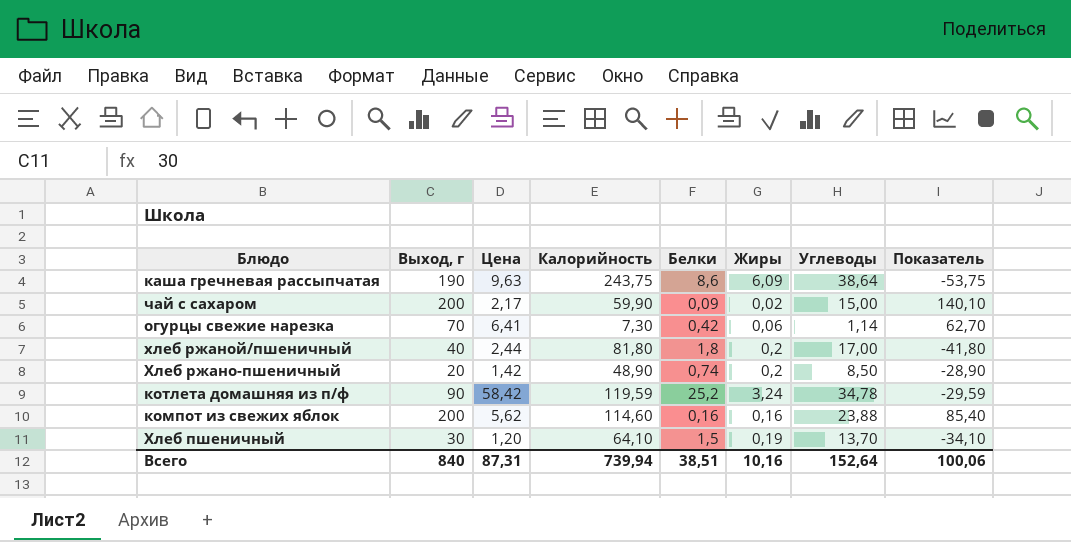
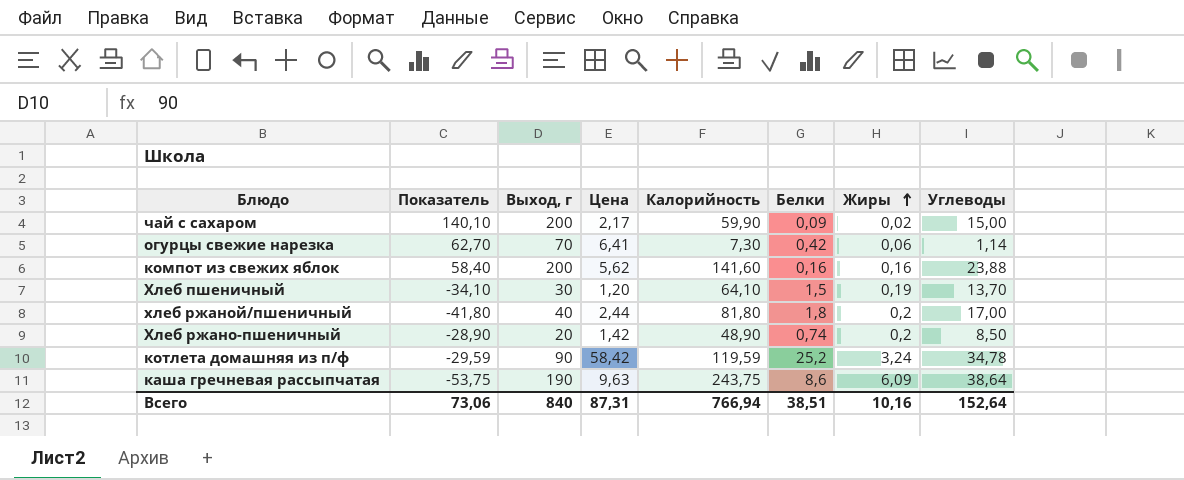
row order: none -> Жиры ascending
column Показатель | position: 8 -> 2
компот из свежих яблок | Показатель: 85,40 -> 58,40
компот из свежих яблок | Калорийность: 114,60 -> 141,60
Всего | Показатель: 100,06 -> 73,06
Всего | Калорийность: 739,94 -> 766,94

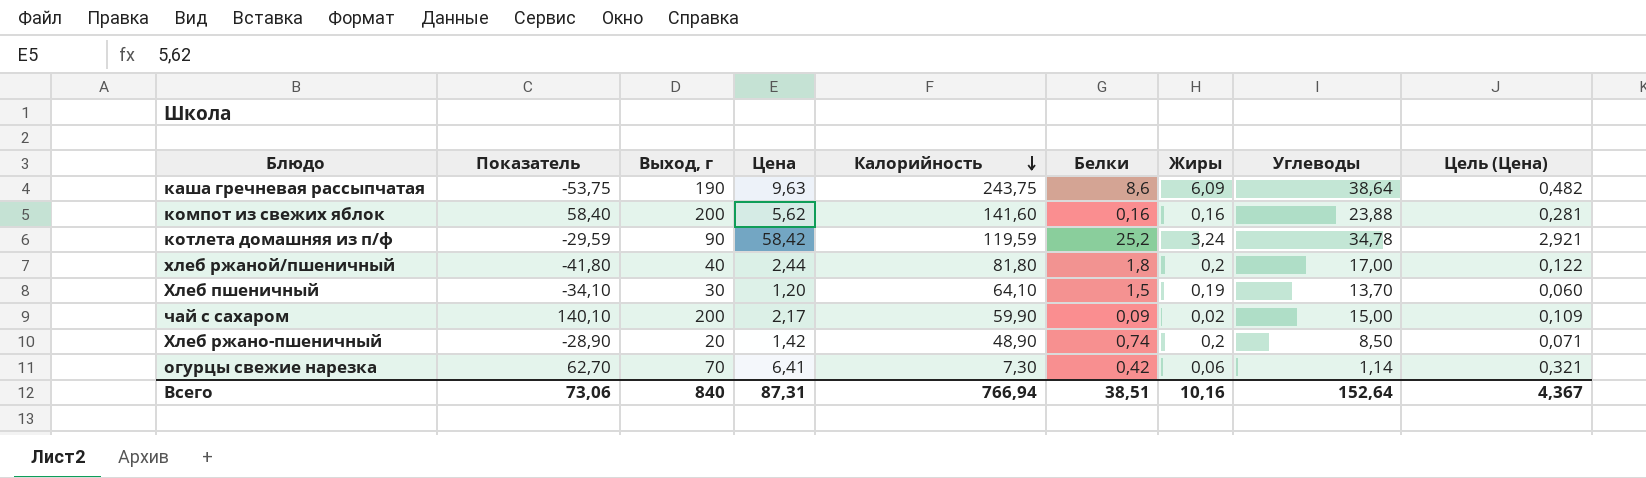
row order: Жиры ascending -> Калорийность descending
column Цель (Цена) | formula: none -> [Цена] * 0,05

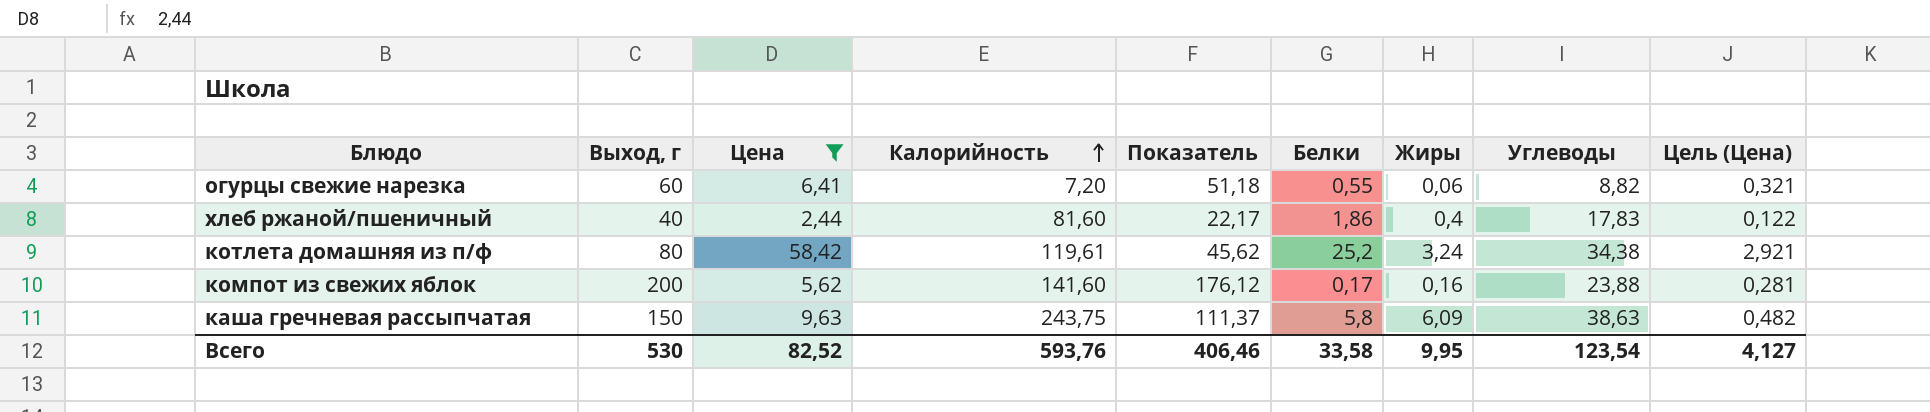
filter: none -> Цена >= 2,44
row order: Калорийность descending -> Калорийность ascending
column Показатель | formula: [Выход, г] - [Калорийность] -> [Выход, г] - [Углеводы]
column Показатель | position: 2 -> 5
огурцы свежие нарезка | Выход, г: 70 -> 60
огурцы свежие нарезка | Калорийность: 7,30 -> 7,20
огурцы свежие нарезка | Белки: 0,42 -> 0,55
огурцы свежие нарезка | Углеводы: 1,14 -> 8,82
хлеб ржаной/пшеничный | Калорийность: 81,80 -> 81,60
хлеб ржаной/пшеничный | Белки: 1,8 -> 1,86
хлеб ржаной/пшеничный | Жиры: 0,2 -> 0,4
хлеб ржаной/пшеничный | Углеводы: 17,00 -> 17,83
котлета домашняя из п/ф | Выход, г: 90 -> 80
котлета домашняя из п/ф | Калорийность: 119,59 -> 119,61
котлета домашняя из п/ф | Углеводы: 34,78 -> 34,38
компот из свежих яблок | Белки: 0,16 -> 0,17
каша гречневая рассыпчатая | Выход, г: 190 -> 150
каша гречневая рассыпчатая | Белки: 8,6 -> 5,8
каша гречневая рассыпчатая | Углеводы: 38,64 -> 38,63
Всего | Выход, г: 840 -> 530
Всего | Цена: 87,31 -> 82,52
Всего | Калорийность: 766,94 -> 593,76
Всего | Показатель: 73,06 -> 406,46
Всего | Белки: 38,51 -> 33,58
Всего | Жиры: 10,16 -> 9,95
Всего | Углеводы: 152,64 -> 123,54
Всего | Цель (Цена): 4,367 -> 4,127

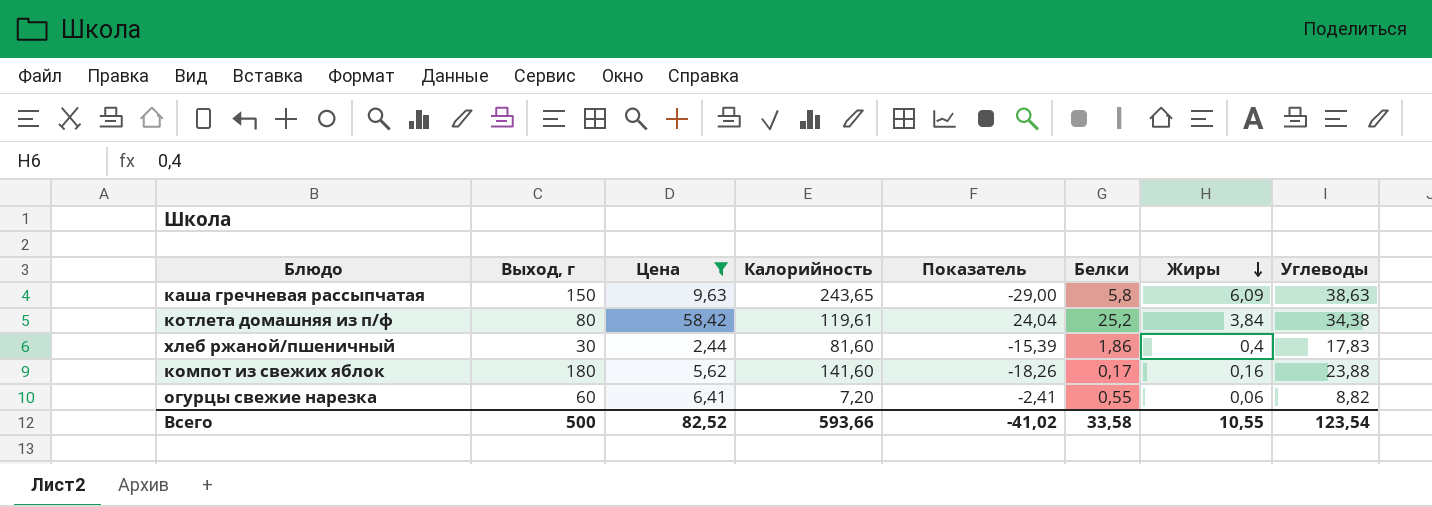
row order: Калорийность ascending -> Жиры descending
column Цель (Цена) | formula: [Цена] * 0,05 -> none
column Показатель | formula: [Выход, г] - [Углеводы] -> [Цена] - [Углеводы]
каша гречневая рассыпчатая | Калорийность: 243,75 -> 243,65
котлета домашняя из п/ф | Жиры: 3,24 -> 3,84
хлеб ржаной/пшеничный | Выход, г: 40 -> 30
компот из свежих яблок | Выход, г: 200 -> 180
Всего | Выход, г: 530 -> 500
Всего | Калорийность: 593,76 -> 593,66
Всего | Показатель: 406,46 -> -41,02
Всего | Жиры: 9,95 -> 10,55

